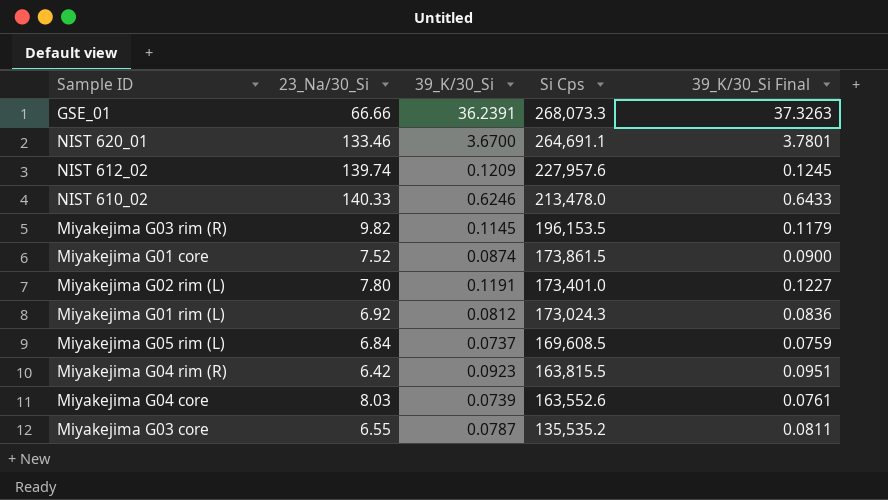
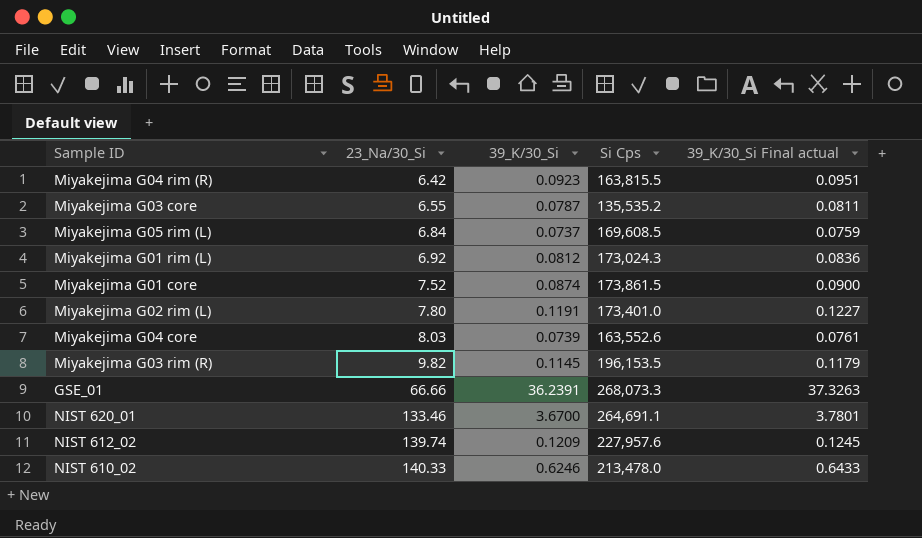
row order: Si Cps descending -> 23_Na/30_Si ascending
column name: 39_K/30_Si Final -> 39_K/30_Si Final actual

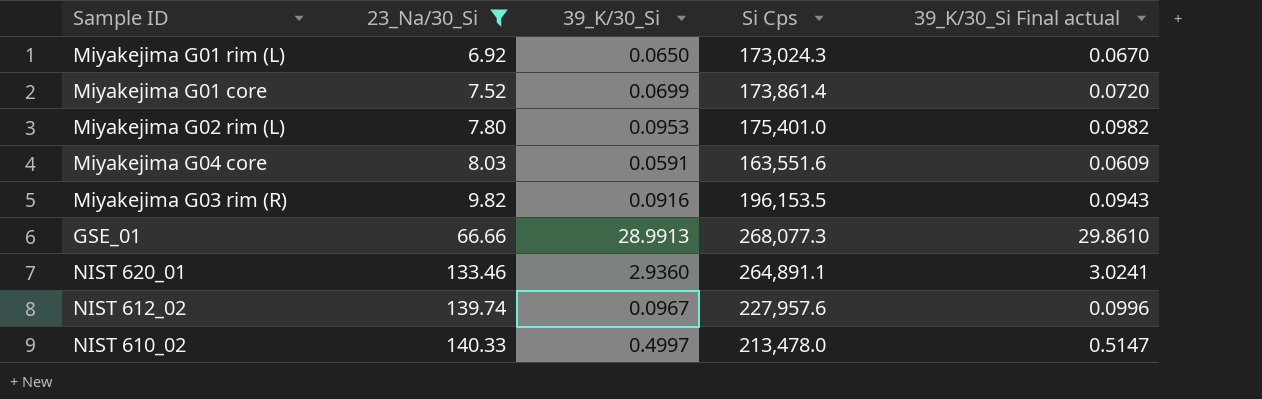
filter: none -> 23_Na/30_Si >= 6.92
Miyakejima G01 rim (L) | 39_K/30_Si: 0.0812 -> 0.0650
Miyakejima G01 rim (L) | 39_K/30_Si Final actual: 0.0836 -> 0.0670
Miyakejima G01 core | 39_K/30_Si: 0.0874 -> 0.0699
Miyakejima G01 core | Si Cps: 173,861.5 -> 173,861.4
Miyakejima G01 core | 39_K/30_Si Final actual: 0.0900 -> 0.0720
Miyakejima G02 rim (L) | 39_K/30_Si: 0.1191 -> 0.0953
Miyakejima G02 rim (L) | Si Cps: 173,401.0 -> 175,401.0
Miyakejima G02 rim (L) | 39_K/30_Si Final actual: 0.1227 -> 0.0982
Miyakejima G04 core | 39_K/30_Si: 0.0739 -> 0.0591
Miyakejima G04 core | Si Cps: 163,552.6 -> 163,551.6
Miyakejima G04 core | 39_K/30_Si Final actual: 0.0761 -> 0.0609
Miyakejima G03 rim (R) | 39_K/30_Si: 0.1145 -> 0.0916
Miyakejima G03 rim (R) | 39_K/30_Si Final actual: 0.1179 -> 0.0943
GSE_01 | 39_K/30_Si: 36.2391 -> 28.9913
GSE_01 | Si Cps: 268,073.3 -> 268,077.3
GSE_01 | 39_K/30_Si Final actual: 37.3263 -> 29.8610
NIST 620_01 | 39_K/30_Si: 3.6700 -> 2.9360
NIST 620_01 | Si Cps: 264,691.1 -> 264,891.1
NIST 620_01 | 39_K/30_Si Final actual: 3.7801 -> 3.0241
NIST 612_02 | 39_K/30_Si: 0.1209 -> 0.0967
NIST 612_02 | 39_K/30_Si Final actual: 0.1245 -> 0.0996
NIST 610_02 | 39_K/30_Si: 0.6246 -> 0.4997
NIST 610_02 | 39_K/30_Si Final actual: 0.6433 -> 0.5147

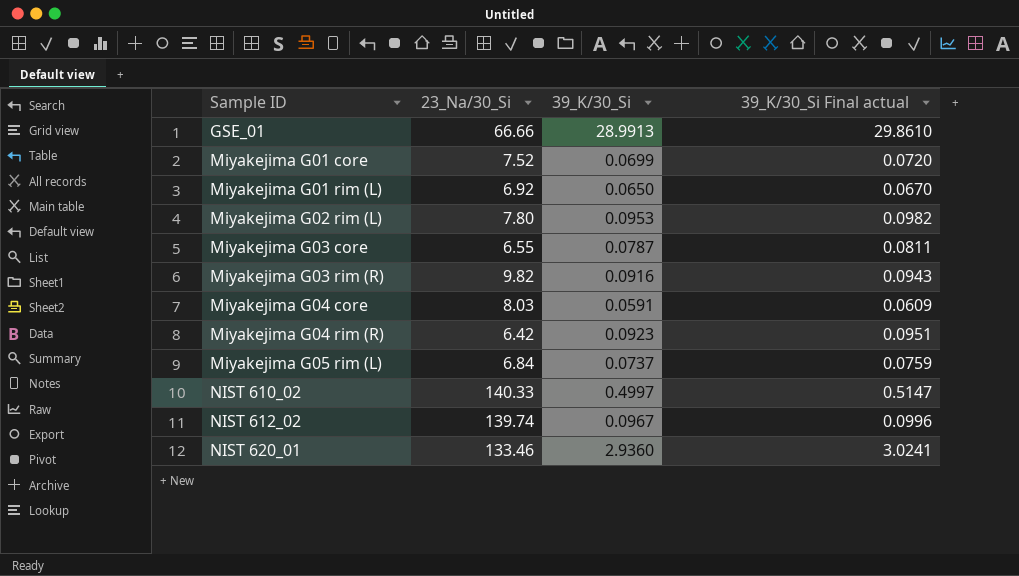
filter: 23_Na/30_Si >= 6.92 -> none
row order: 23_Na/30_Si ascending -> Sample ID ascending
column Si Cps | position: 4 -> none

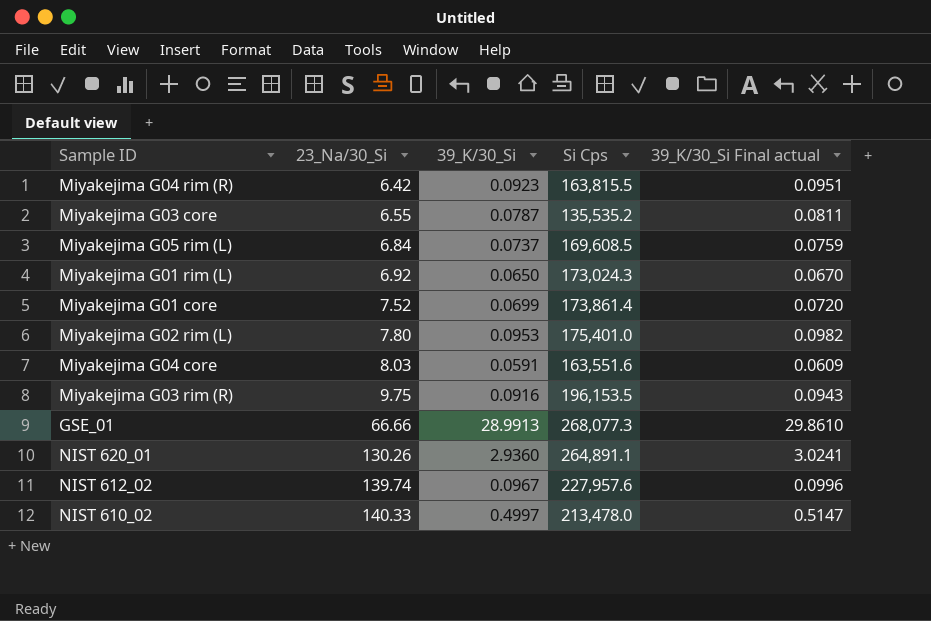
row order: Sample ID ascending -> 23_Na/30_Si ascending
column Si Cps | position: none -> 4
Miyakejima G03 rim (R) | 23_Na/30_Si: 9.82 -> 9.75
NIST 620_01 | 23_Na/30_Si: 133.46 -> 130.26

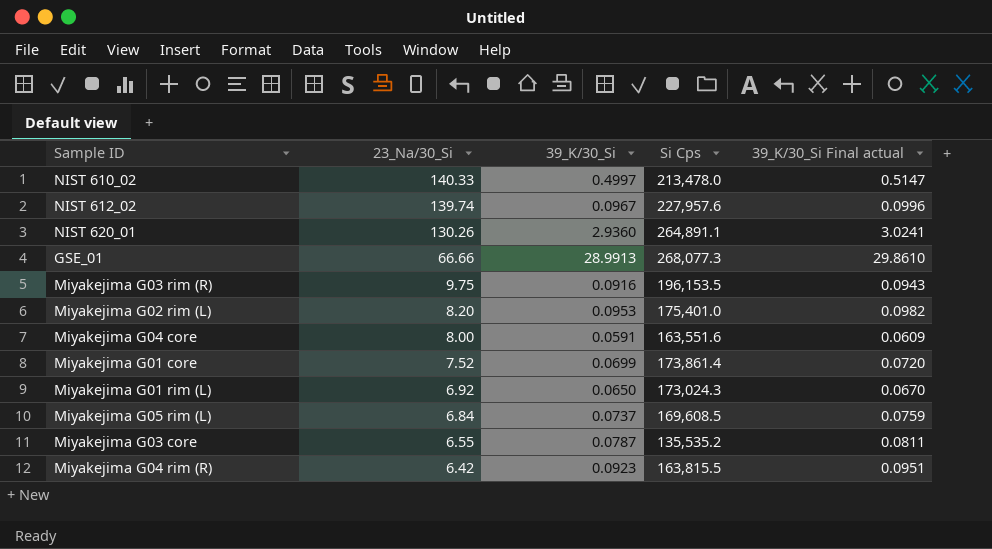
row order: 23_Na/30_Si ascending -> 23_Na/30_Si descending
Miyakejima G02 rim (L) | 23_Na/30_Si: 7.80 -> 8.20
Miyakejima G04 core | 23_Na/30_Si: 8.03 -> 8.00

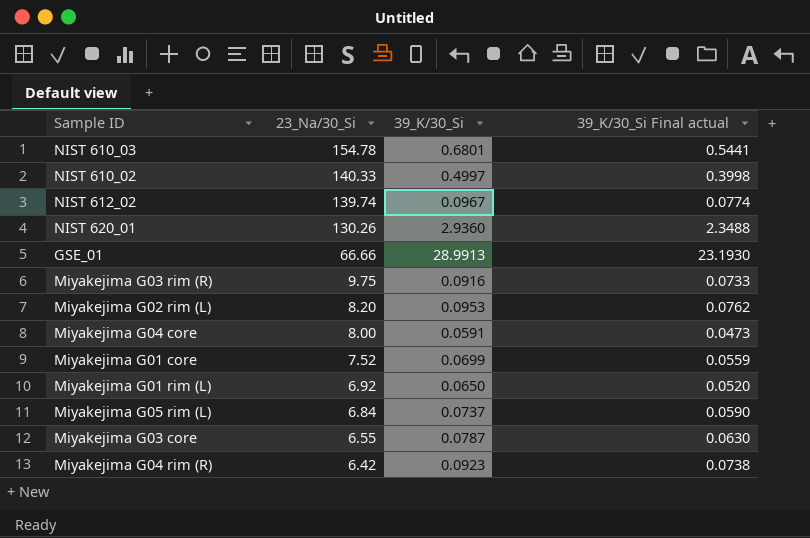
column Si Cps | position: 4 -> none
column 39_K/30_Si Final actual | formula: [39_K/30_Si] * 1.03 -> [39_K/30_Si] * 0.8
row NIST 610_03: none -> 154.78 | 0.6801 | 0.5441

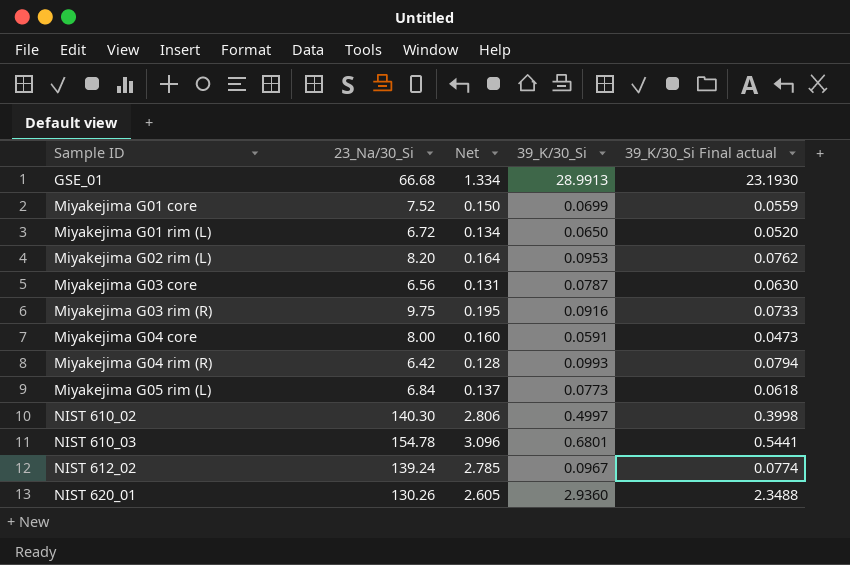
row order: 23_Na/30_Si descending -> Sample ID ascending
column Net | formula: none -> [23_Na/30_Si] * 0.02
GSE_01 | 23_Na/30_Si: 66.66 -> 66.68
Miyakejima G01 rim (L) | 23_Na/30_Si: 6.92 -> 6.72
Miyakejima G03 core | 23_Na/30_Si: 6.55 -> 6.56
Miyakejima G04 rim (R) | 39_K/30_Si: 0.0923 -> 0.0993
Miyakejima G04 rim (R) | 39_K/30_Si Final actual: 0.0738 -> 0.0794
Miyakejima G05 rim (L) | 39_K/30_Si: 0.0737 -> 0.0773
Miyakejima G05 rim (L) | 39_K/30_Si Final actual: 0.0590 -> 0.0618
NIST 610_02 | 23_Na/30_Si: 140.33 -> 140.30
NIST 612_02 | 23_Na/30_Si: 139.74 -> 139.24

